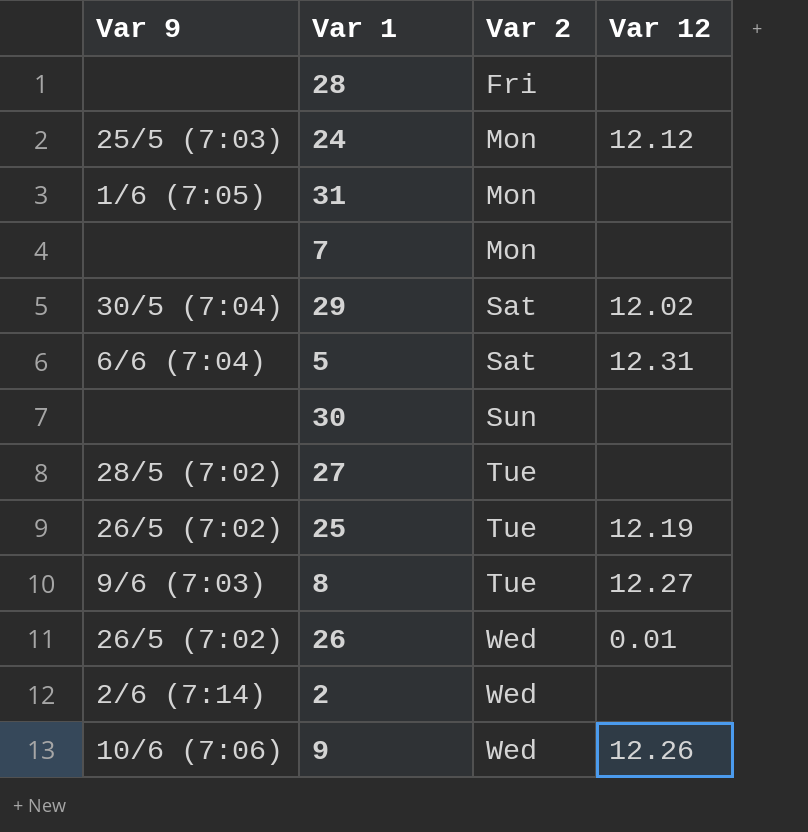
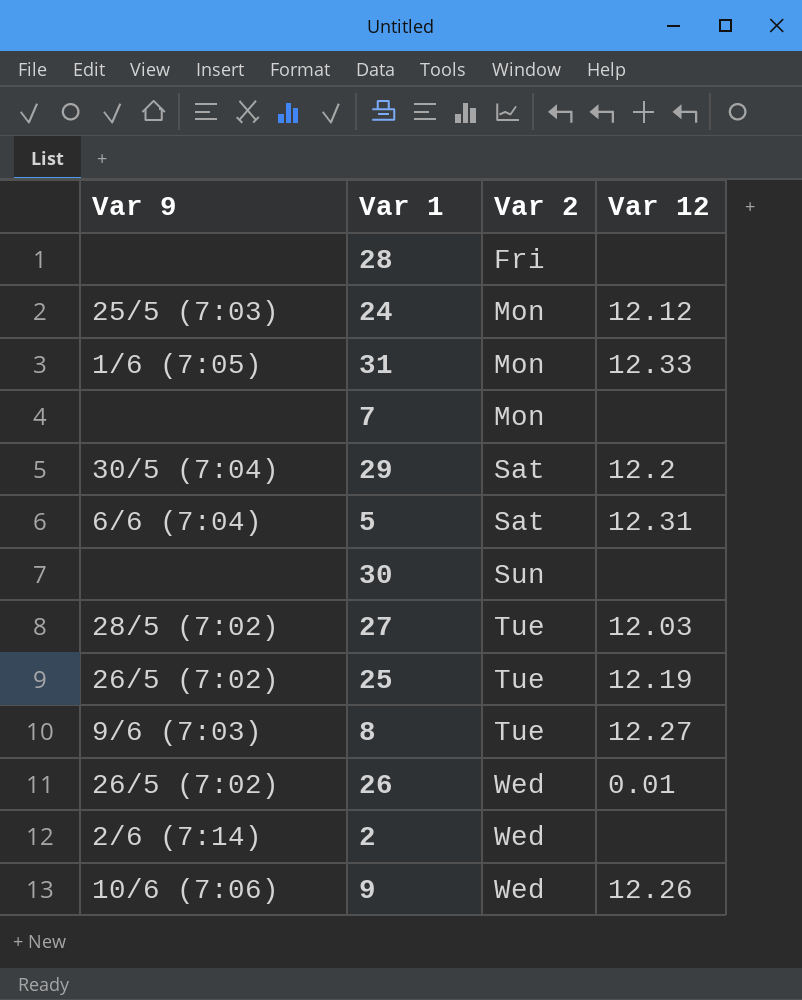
31 | Var 12: none -> 12.33
29 | Var 12: 12.02 -> 12.2
27 | Var 12: none -> 12.03

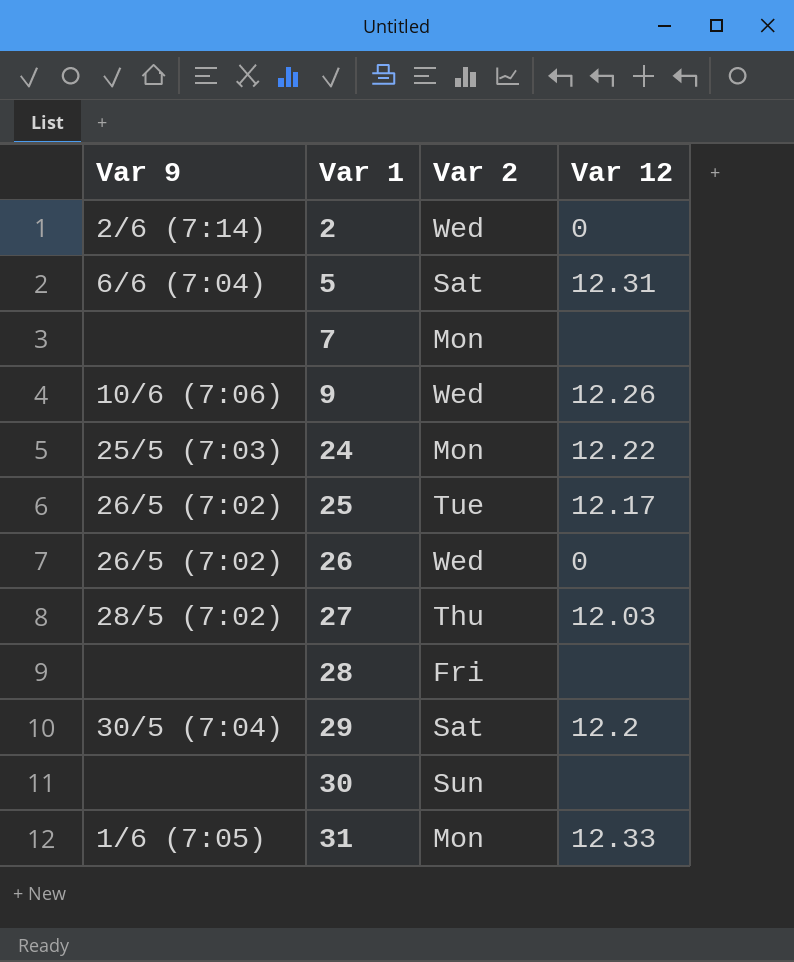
row order: Var 2 ascending -> Var 1 ascending
row 8: 9/6 (7:03) | Tue | 12.27 -> none
2 | Var 12: none -> 0
24 | Var 12: 12.12 -> 12.22
25 | Var 12: 12.19 -> 12.17
26 | Var 12: 0.01 -> 0
27 | Var 2: Tue -> Thu

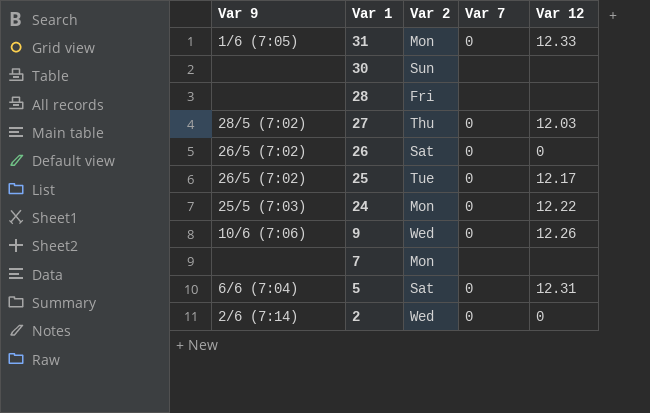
row order: Var 1 ascending -> Var 1 descending
column Var 7 | position: none -> 4
row 29: 30/5 (7:04) | Sat | 12.2 -> none
26 | Var 2: Wed -> Sat

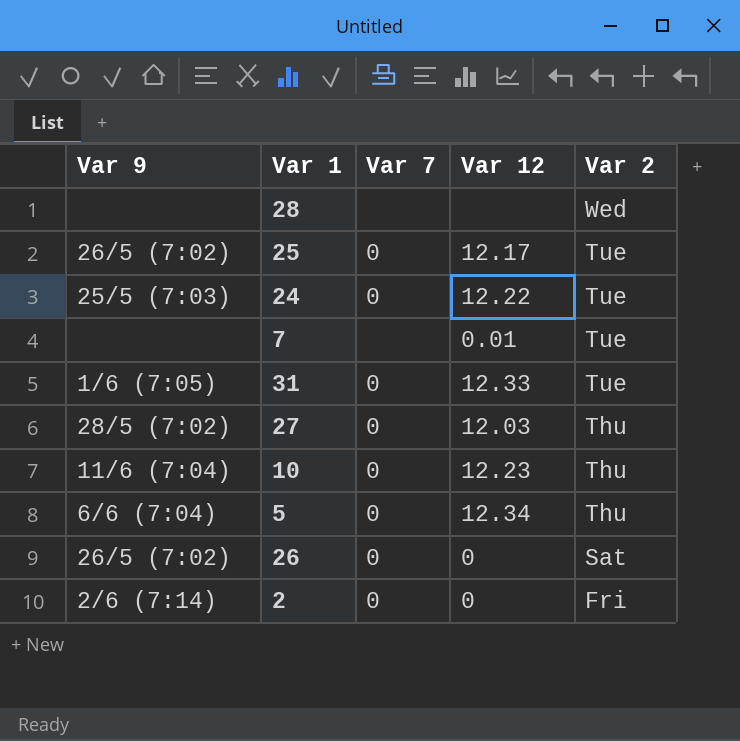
row order: Var 1 descending -> Var 2 descending
column Var 2 | position: 3 -> 5
row 30: none | Sun | none | none -> none
row 9: 10/6 (7:06) | Wed | 0 | 12.26 -> none
28 | Var 2: Fri -> Wed
24 | Var 2: Mon -> Tue
7 | Var 12: none -> 0.01
7 | Var 2: Mon -> Tue
31 | Var 2: Mon -> Tue
row 10: none -> 11/6 (7:04) | 0 | 12.23 | Thu
5 | Var 12: 12.31 -> 12.34
5 | Var 2: Sat -> Thu
2 | Var 2: Wed -> Fri

